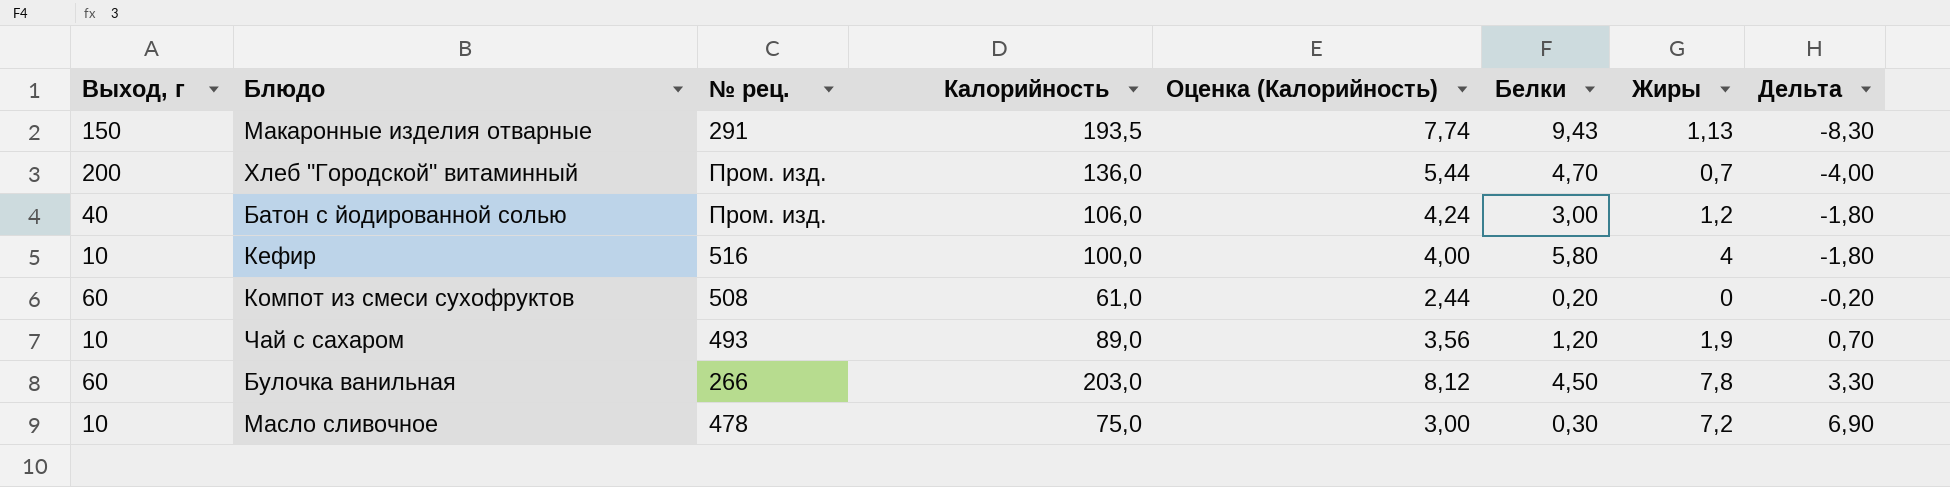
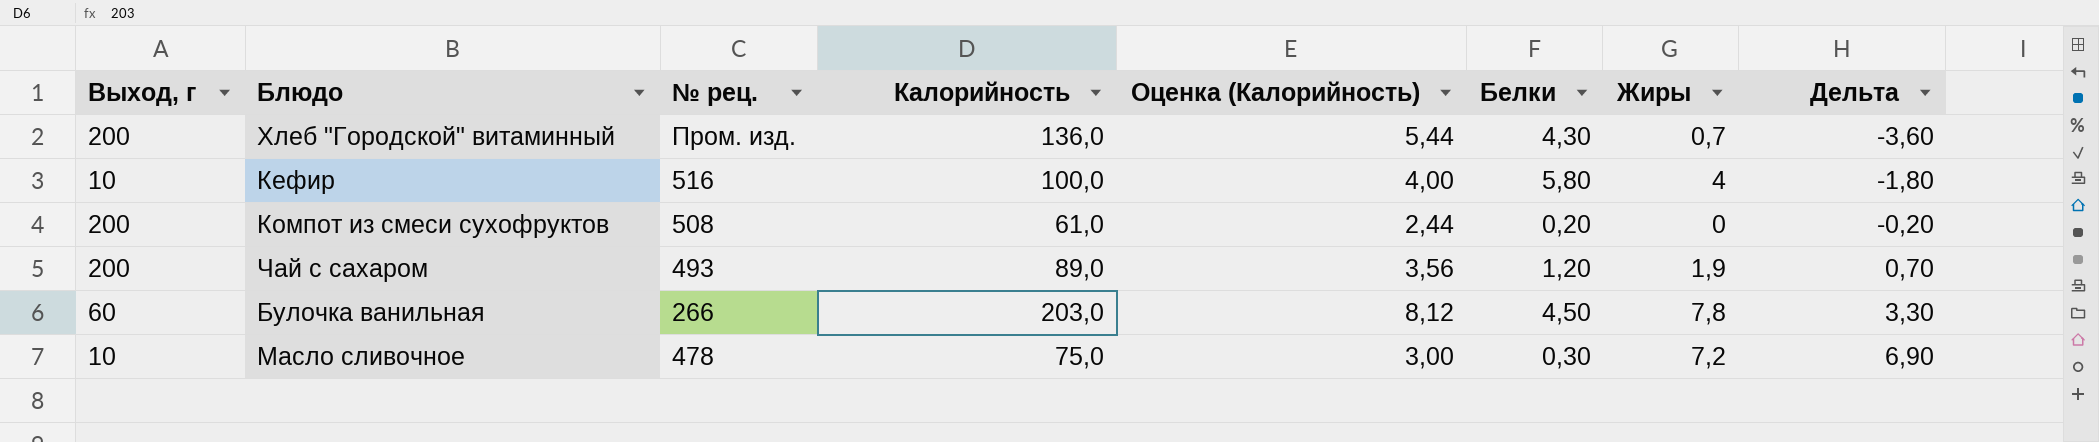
row Макаронные изделия отварные: 150 | 291 | 193,5 | 7,74 | 9,43 | 1,13 | -8,30 -> none
row Батон с йодированной солью: 40 | Пром. изд. | 106,0 | 4,24 | 3,00 | 1,2 | -1,80 -> none
Хлеб "Городской" витаминный | Белки: 4,70 -> 4,30
Хлеб "Городской" витаминный | Дельта: -4,00 -> -3,60
Компот из смеси сухофруктов | Выход, г: 60 -> 200
Чай с сахаром | Выход, г: 10 -> 200

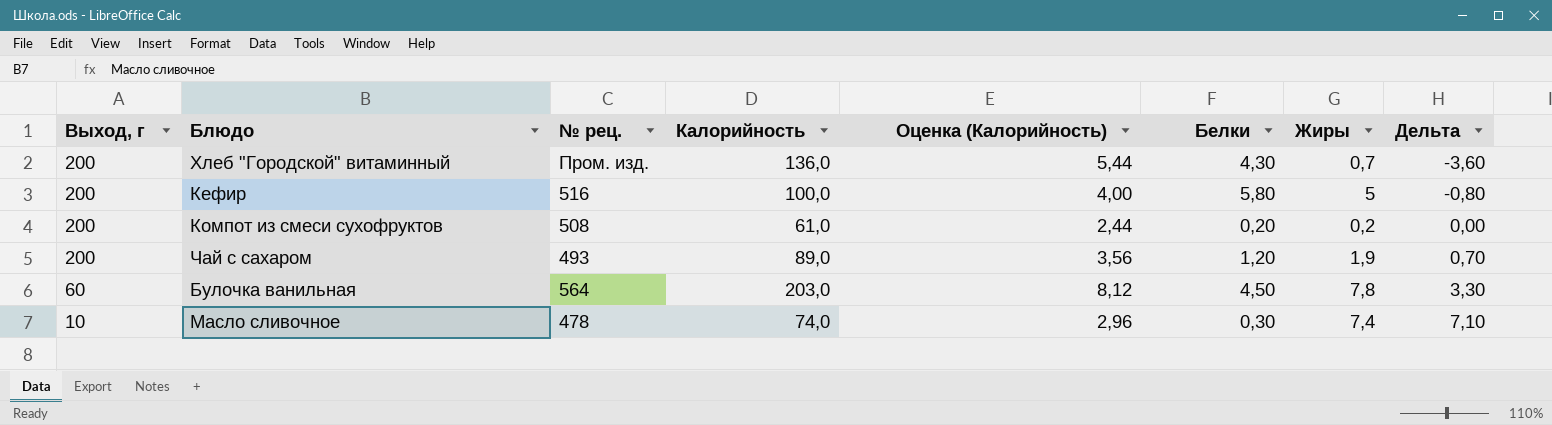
Кефир | Выход, г: 10 -> 200
Кефир | Жиры: 4 -> 5
Кефир | Дельта: -1,80 -> -0,80
Компот из смеси сухофруктов | Жиры: 0 -> 0,2
Компот из смеси сухофруктов | Дельта: -0,20 -> 0,00
Булочка ванильная | № рец.: 266 -> 564
Масло сливочное | Калорийность: 75,0 -> 74,0
Масло сливочное | Оценка (Калорийность): 3,00 -> 2,96
Масло сливочное | Жиры: 7,2 -> 7,4
Масло сливочное | Дельта: 6,90 -> 7,10

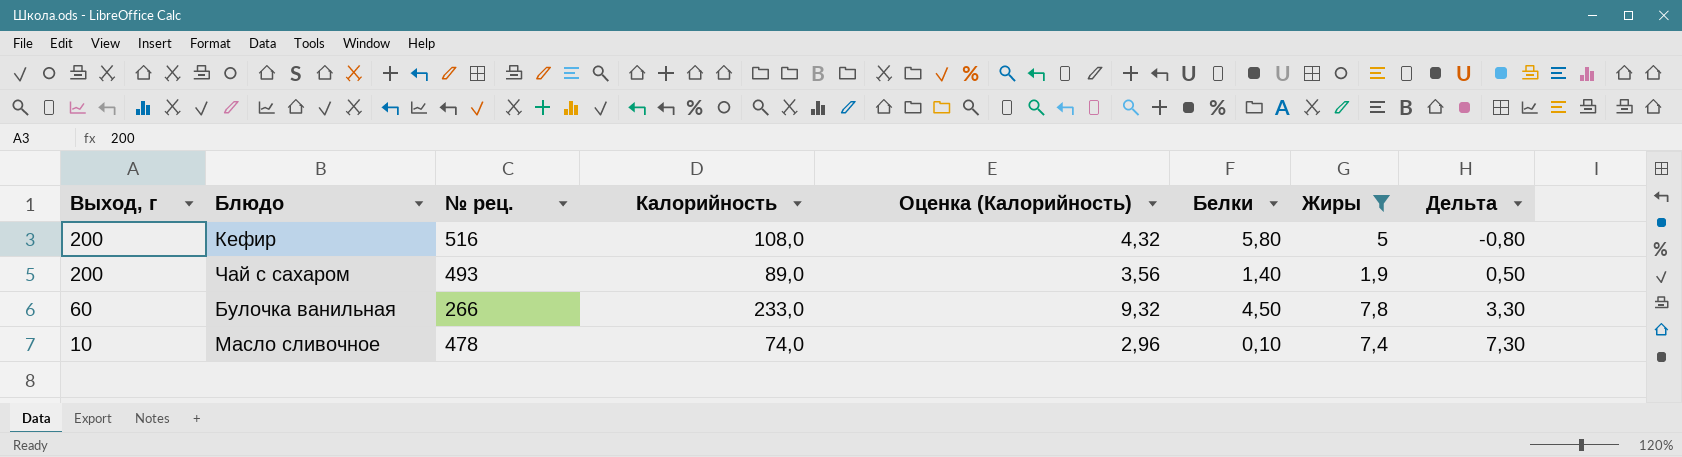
filter: none -> Жиры >= 1,9
Кефир | Калорийность: 100,0 -> 108,0
Кефир | Оценка (Калорийность): 4,00 -> 4,32
Чай с сахаром | Белки: 1,20 -> 1,40
Чай с сахаром | Дельта: 0,70 -> 0,50
Булочка ванильная | № рец.: 564 -> 266
Булочка ванильная | Калорийность: 203,0 -> 233,0
Булочка ванильная | Оценка (Калорийность): 8,12 -> 9,32
Масло сливочное | Белки: 0,30 -> 0,10
Масло сливочное | Дельта: 7,10 -> 7,30

